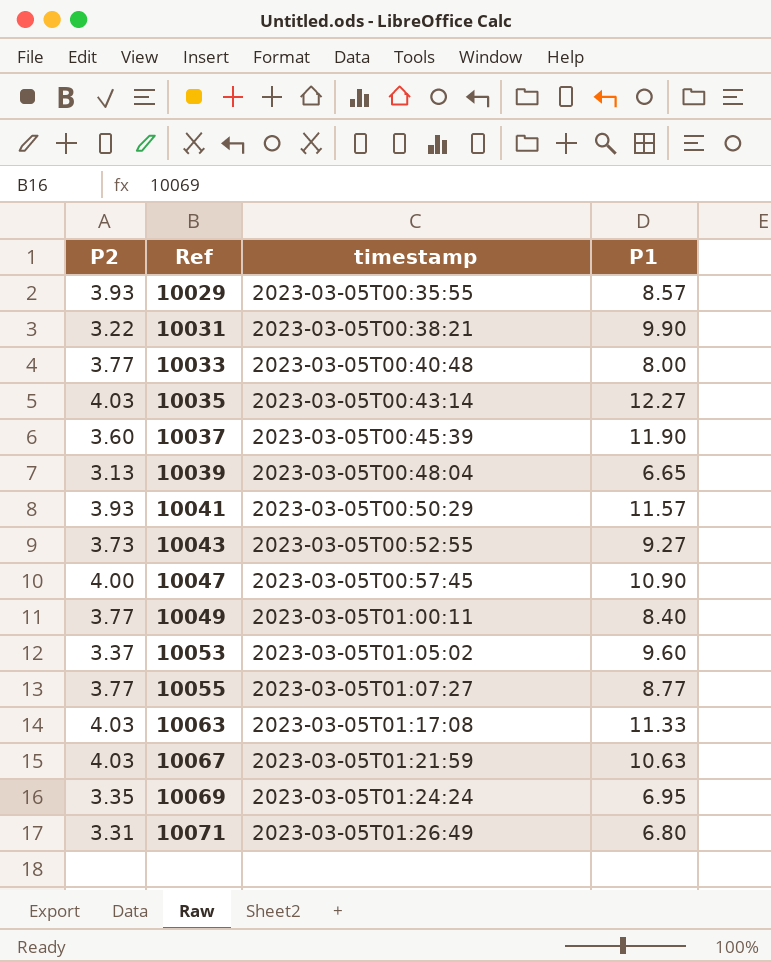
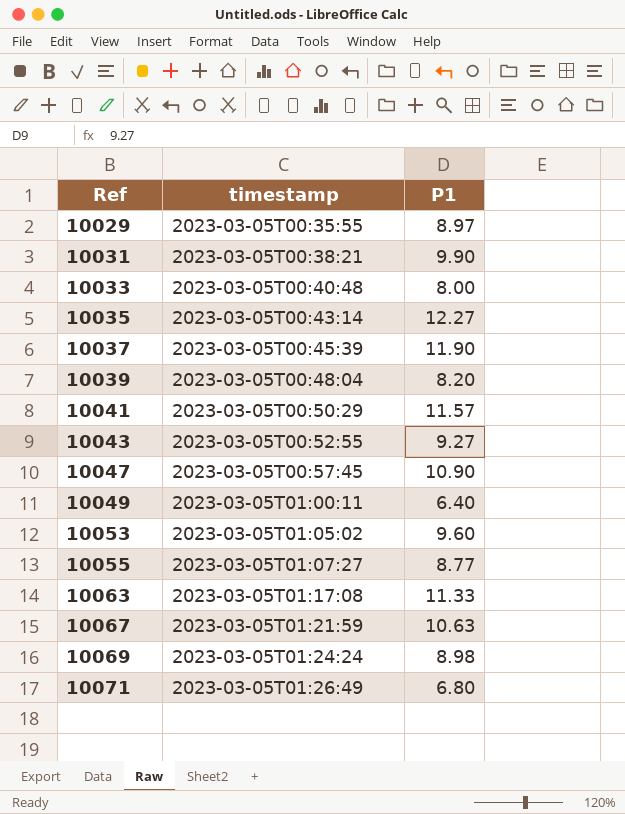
column P2 | position: 1 -> none
10029 | P1: 8.57 -> 8.97
10039 | P1: 6.65 -> 8.20
10049 | P1: 8.40 -> 6.40
10069 | P1: 6.95 -> 8.98

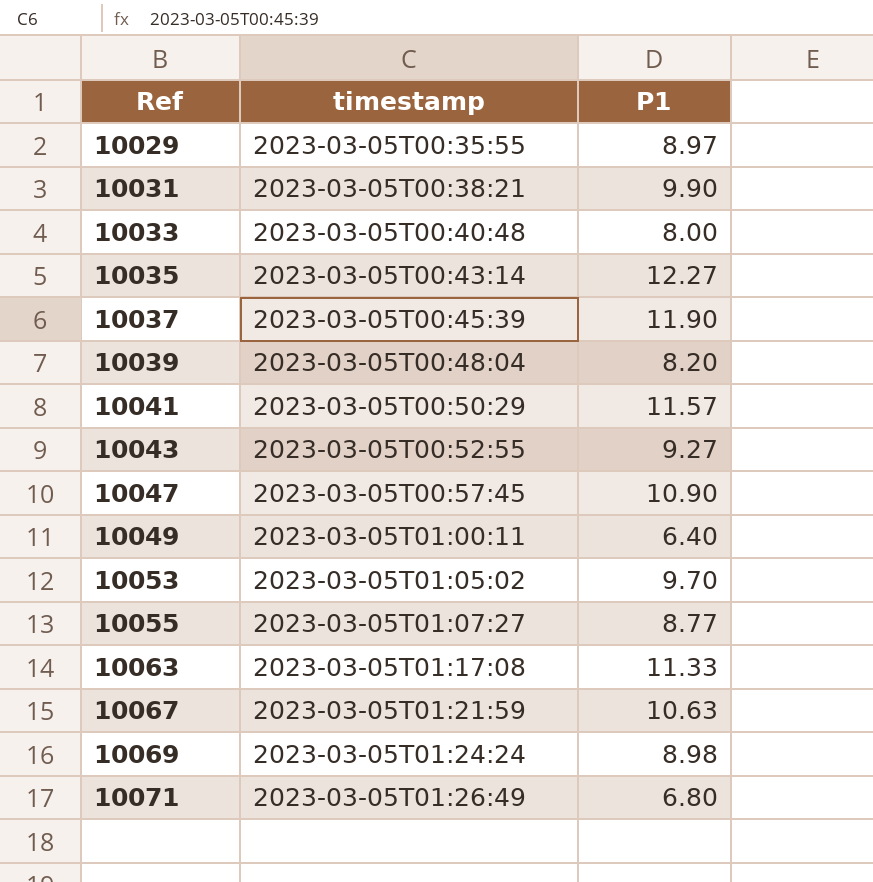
10053 | P1: 9.60 -> 9.70

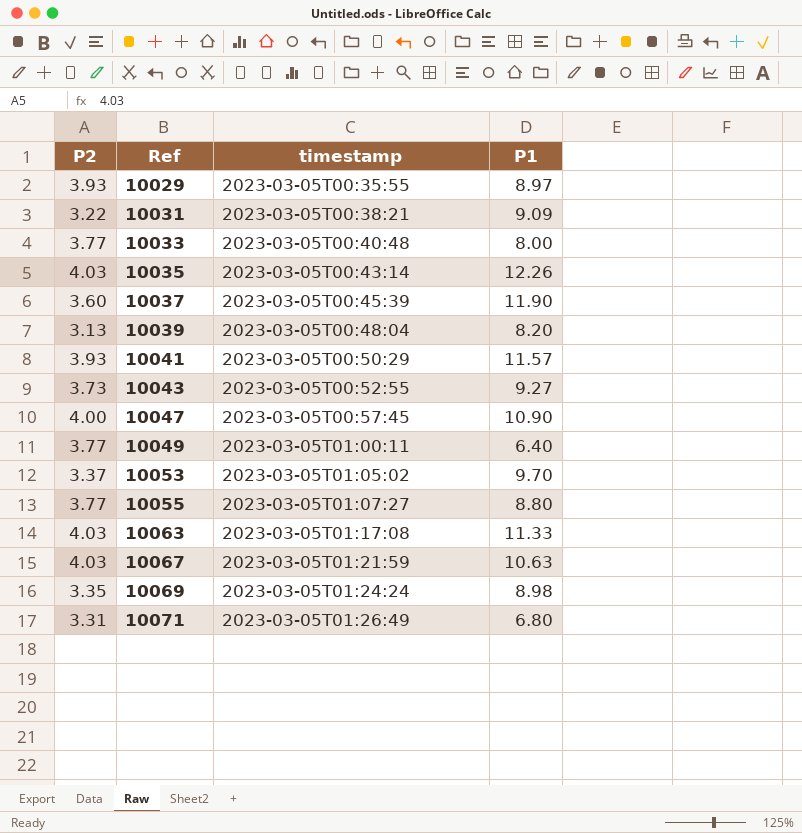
column P2 | position: none -> 1
10031 | P1: 9.90 -> 9.09
10035 | P1: 12.27 -> 12.26
10055 | P1: 8.77 -> 8.80

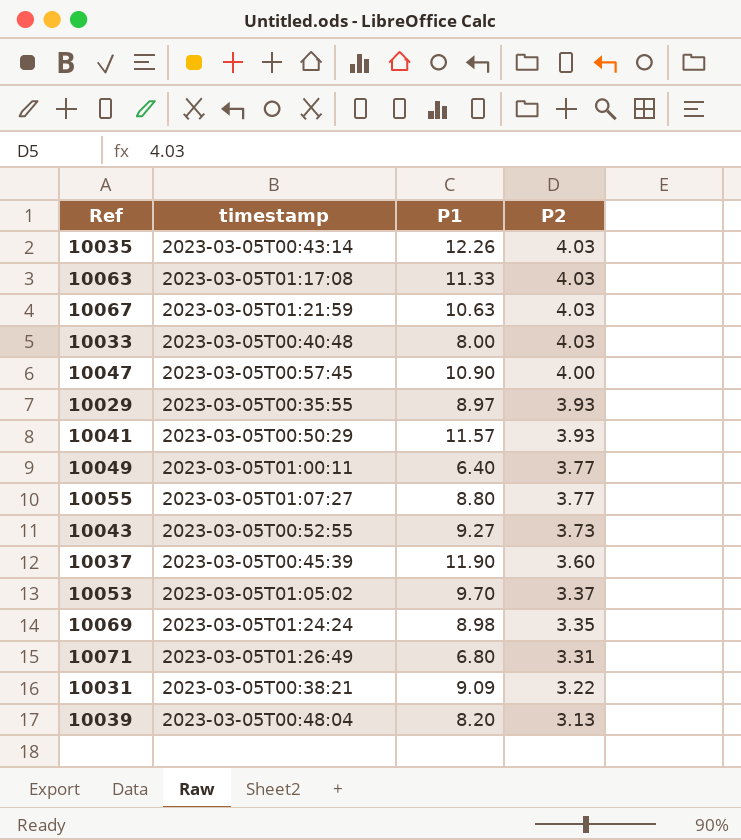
row order: Ref ascending -> P2 descending
column P2 | position: 1 -> 4
10033 | P2: 3.77 -> 4.03

